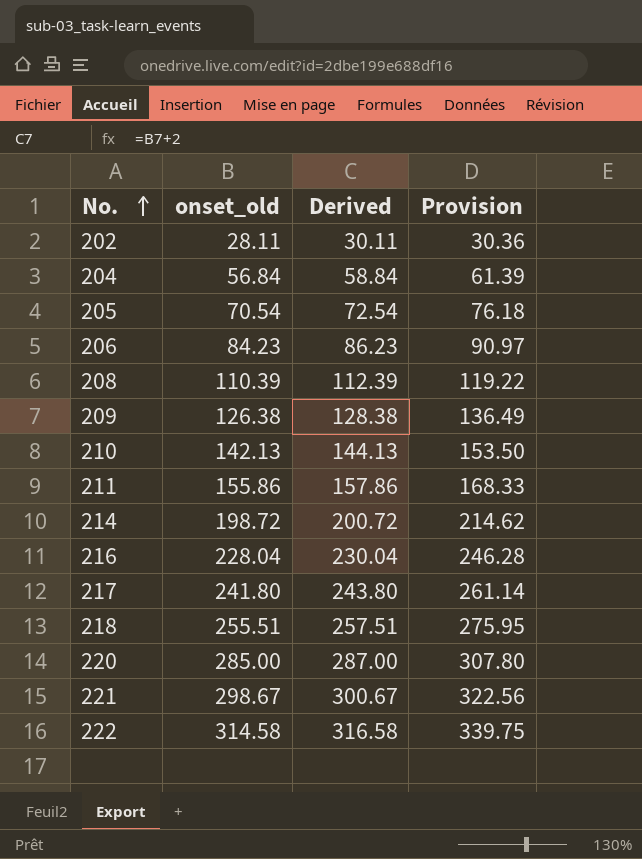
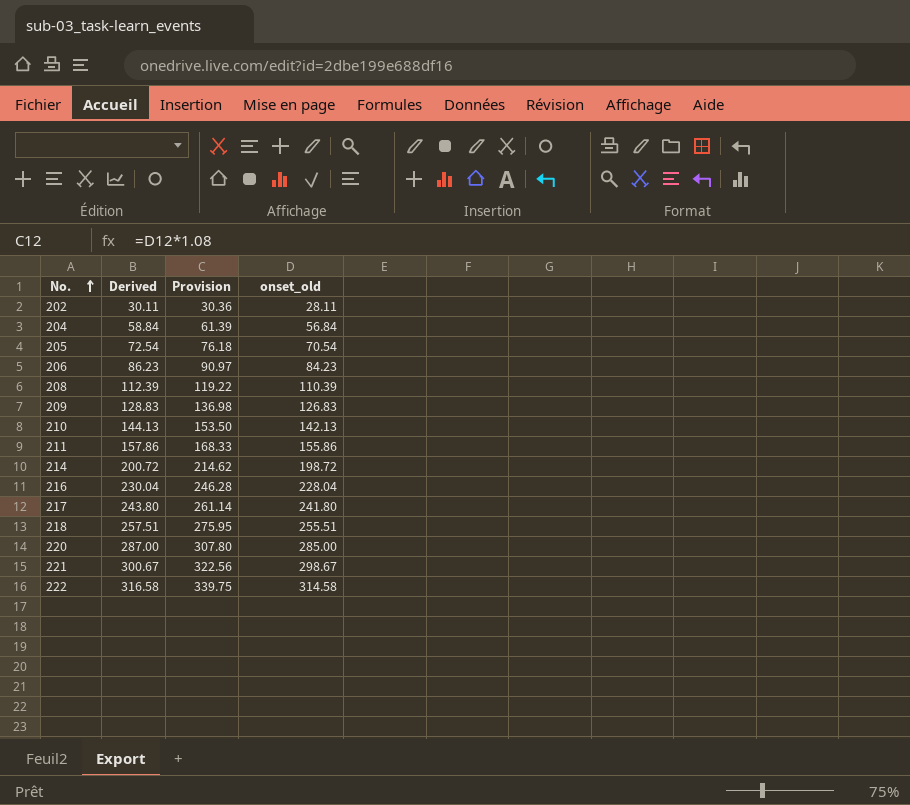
column onset_old | position: 2 -> 4
209 | Derived: 128.38 -> 128.83
209 | Provision: 136.49 -> 136.98
209 | onset_old: 126.38 -> 126.83

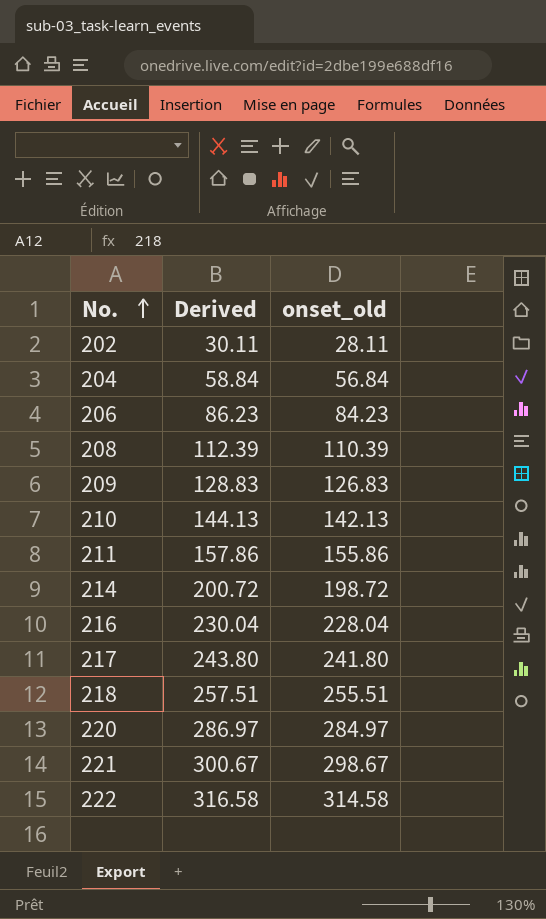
column Provision | formula: [onset_old] * 1.08 -> none
row 205: 72.54 | 76.18 | 70.54 -> none
220 | Derived: 287.00 -> 286.97
220 | onset_old: 285.00 -> 284.97

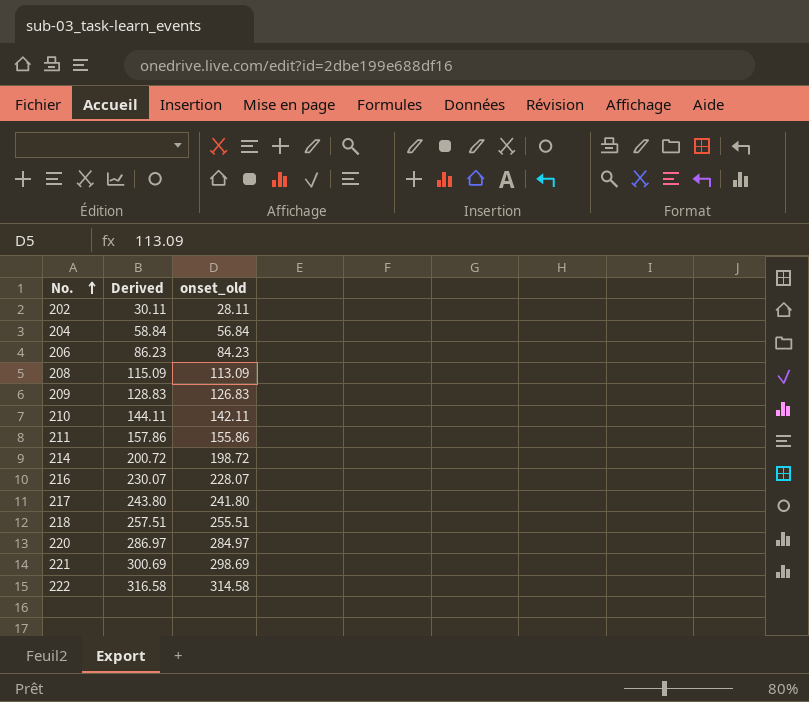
208 | Derived: 112.39 -> 115.09
208 | onset_old: 110.39 -> 113.09
210 | Derived: 144.13 -> 144.11
210 | onset_old: 142.13 -> 142.11
216 | Derived: 230.04 -> 230.07
216 | onset_old: 228.04 -> 228.07
221 | Derived: 300.67 -> 300.69
221 | onset_old: 298.67 -> 298.69

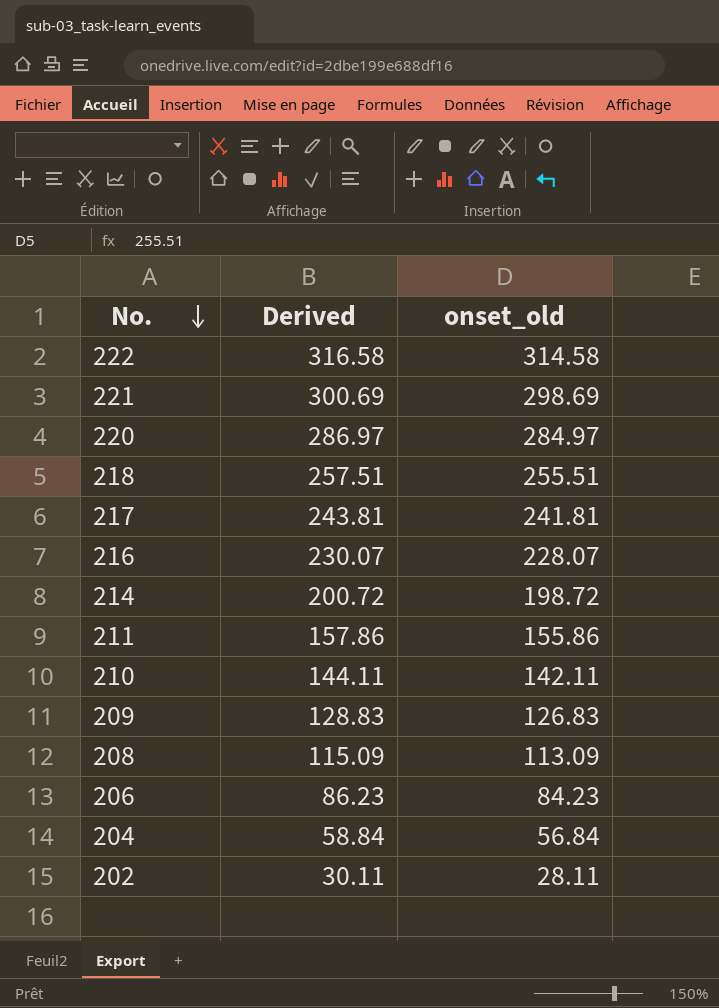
row order: No. ascending -> No. descending
217 | Derived: 243.80 -> 243.81
217 | onset_old: 241.80 -> 241.81

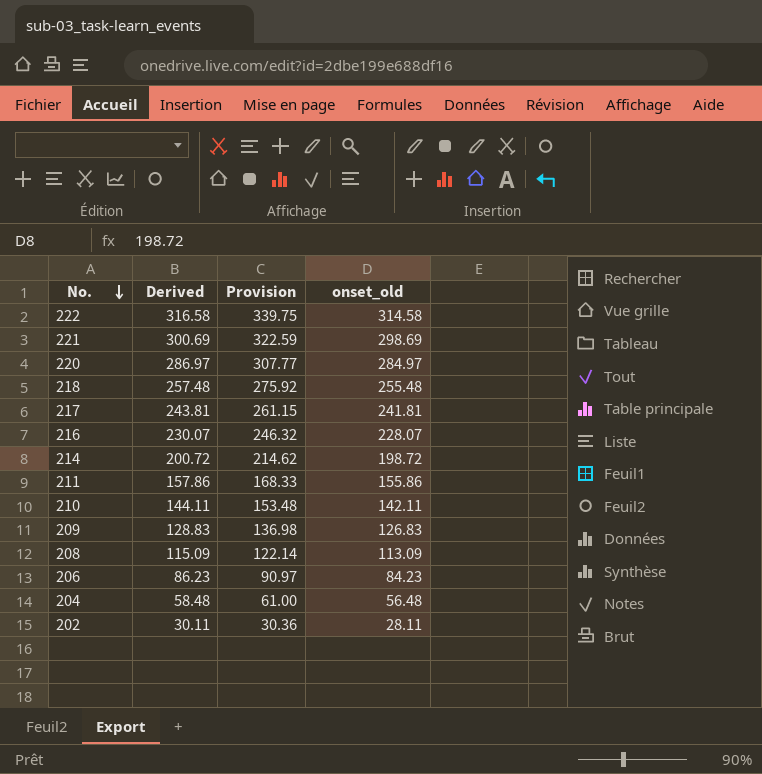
column Provision | formula: none -> [onset_old] * 1.08
218 | Derived: 257.51 -> 257.48
218 | onset_old: 255.51 -> 255.48
204 | Derived: 58.84 -> 58.48
204 | onset_old: 56.84 -> 56.48

